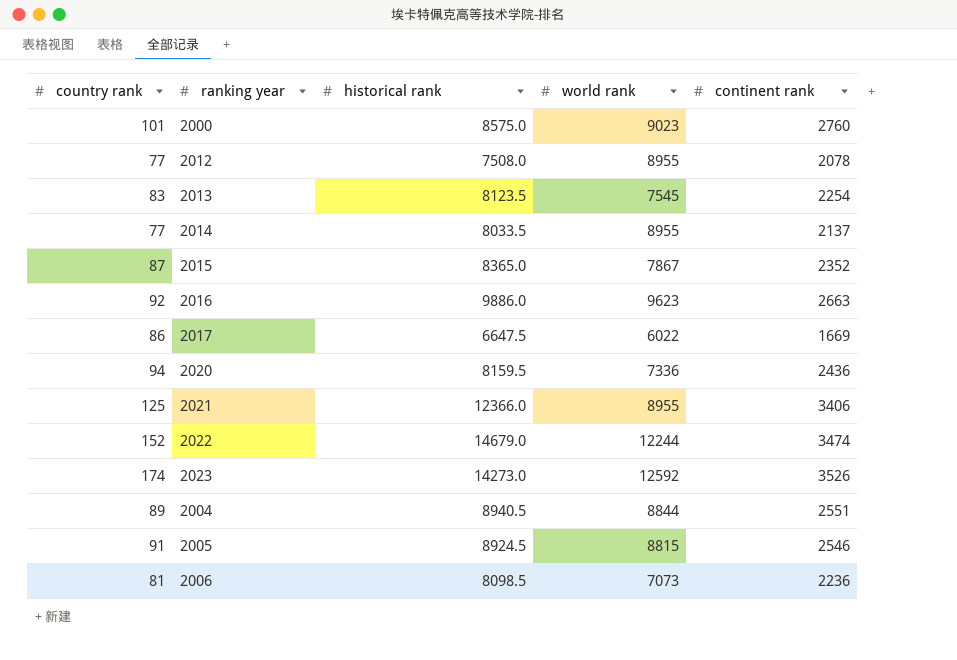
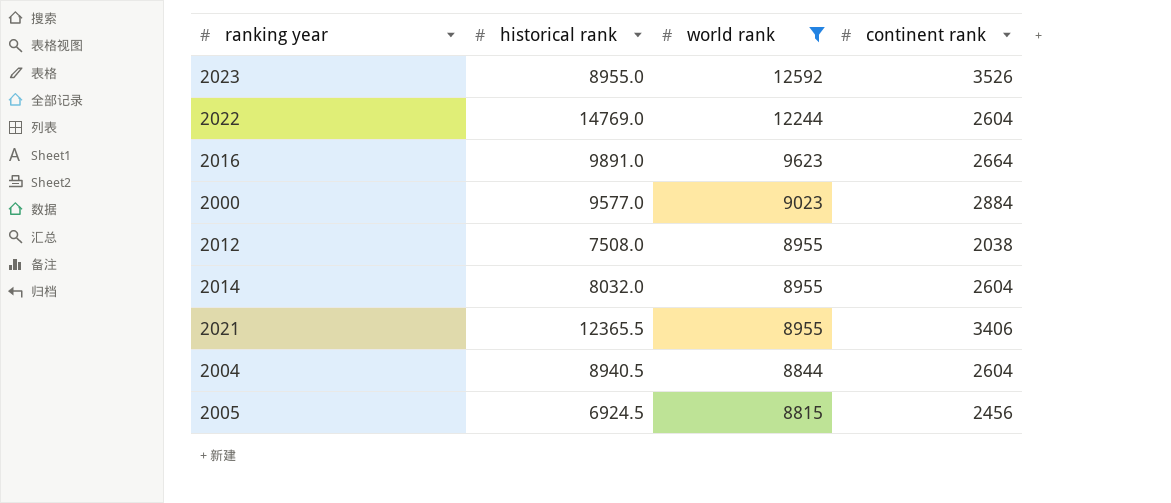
filter: none -> world rank >= 8815
row order: none -> world rank descending
column country rank | position: 1 -> none
2023 | historical rank: 14273.0 -> 8955.0
2022 | historical rank: 14679.0 -> 14769.0
2022 | continent rank: 3474 -> 2604
2016 | historical rank: 9886.0 -> 9891.0
2016 | continent rank: 2663 -> 2664
2000 | historical rank: 8575.0 -> 9577.0
2000 | continent rank: 2760 -> 2884
2012 | continent rank: 2078 -> 2038
2014 | historical rank: 8033.5 -> 8032.0
2014 | continent rank: 2137 -> 2604
2021 | historical rank: 12366.0 -> 12365.5
2004 | continent rank: 2551 -> 2604
2005 | historical rank: 8924.5 -> 6924.5
2005 | continent rank: 2546 -> 2456

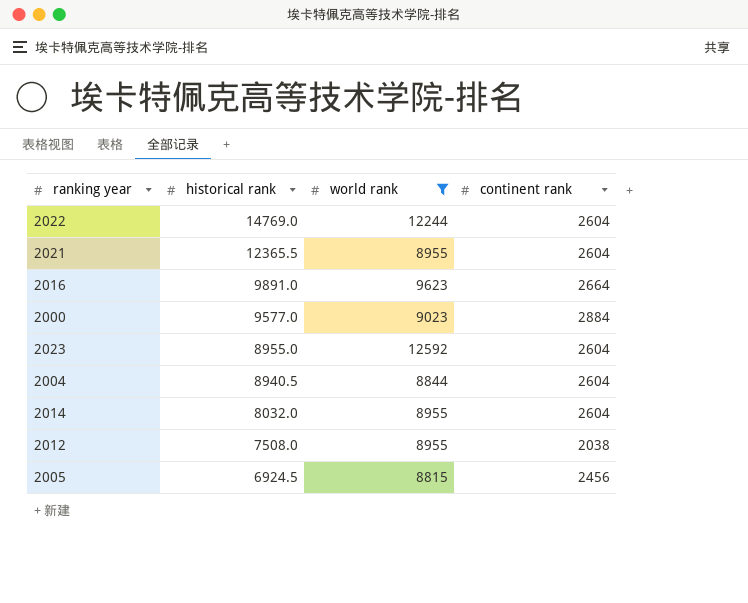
row order: world rank descending -> historical rank descending
2021 | continent rank: 3406 -> 2604
2023 | continent rank: 3526 -> 2604

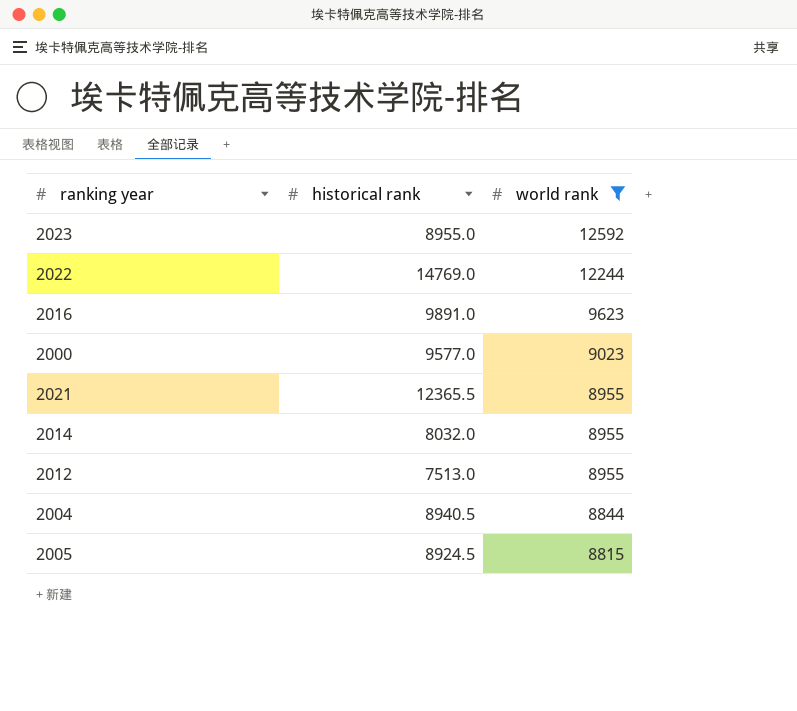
row order: historical rank descending -> world rank descending
column continent rank | position: 4 -> none
2012 | historical rank: 7508.0 -> 7513.0
2005 | historical rank: 6924.5 -> 8924.5

